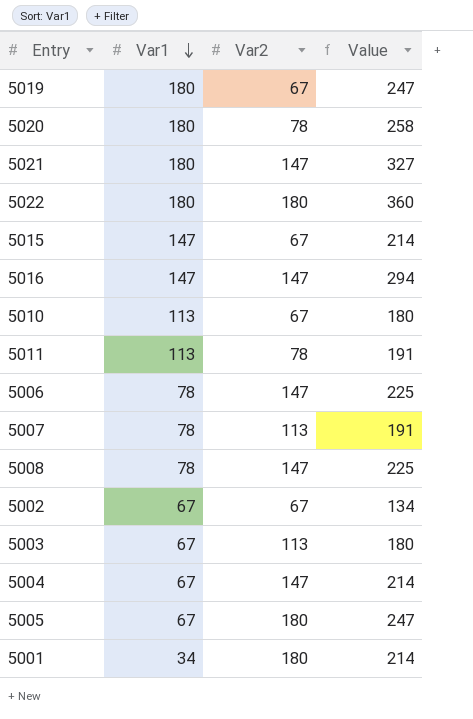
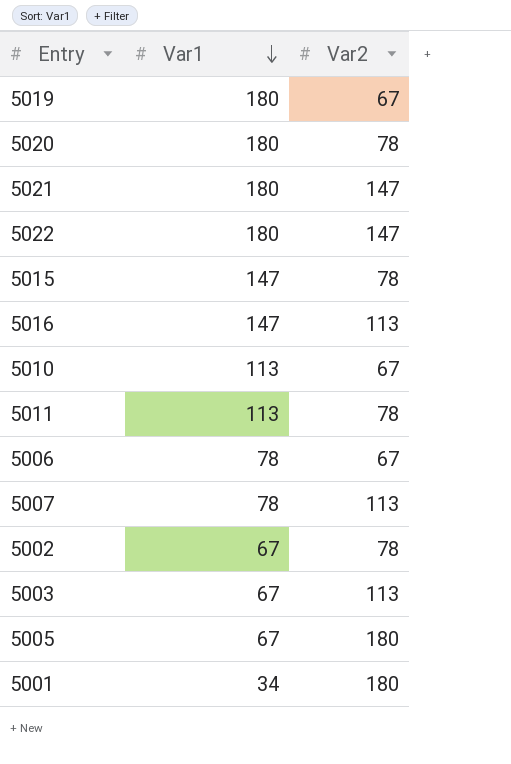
column Value | formula: [Var1] + [Var2] -> none
row 5008: 78 | 147 | 225 -> none
row 5004: 67 | 147 | 214 -> none
5022 | Var2: 180 -> 147
5015 | Var2: 67 -> 78
5016 | Var2: 147 -> 113
5006 | Var2: 147 -> 67
5002 | Var2: 67 -> 78

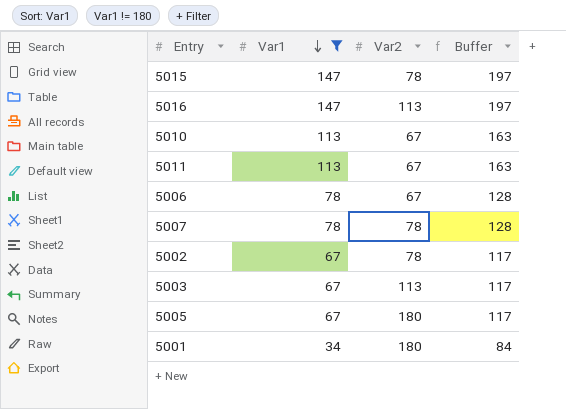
filter: none -> Var1 != 180
column Buffer | formula: none -> [Var1] + 50
5011 | Var2: 78 -> 67
5007 | Var2: 113 -> 78

